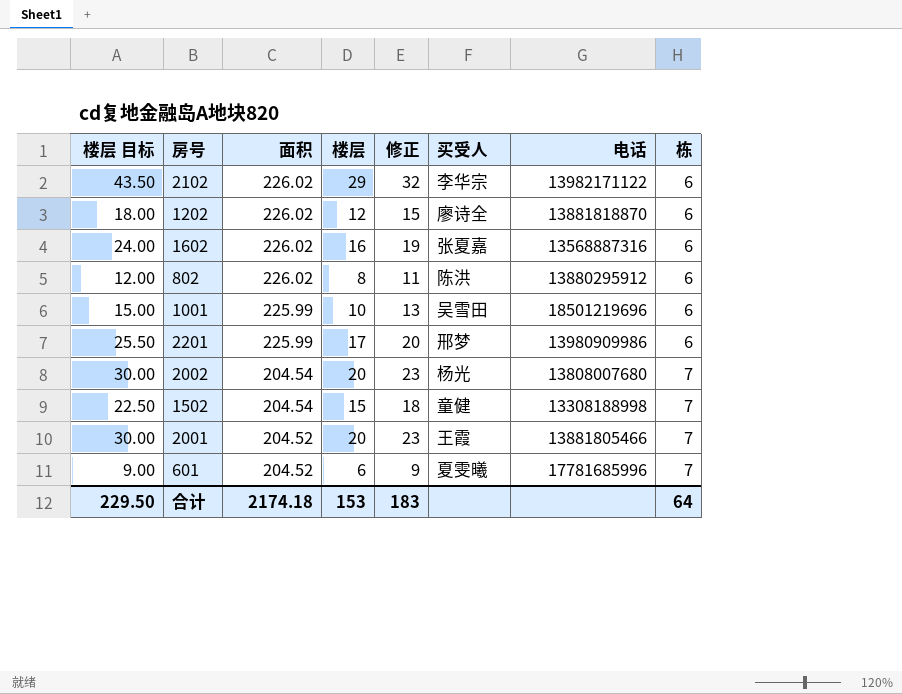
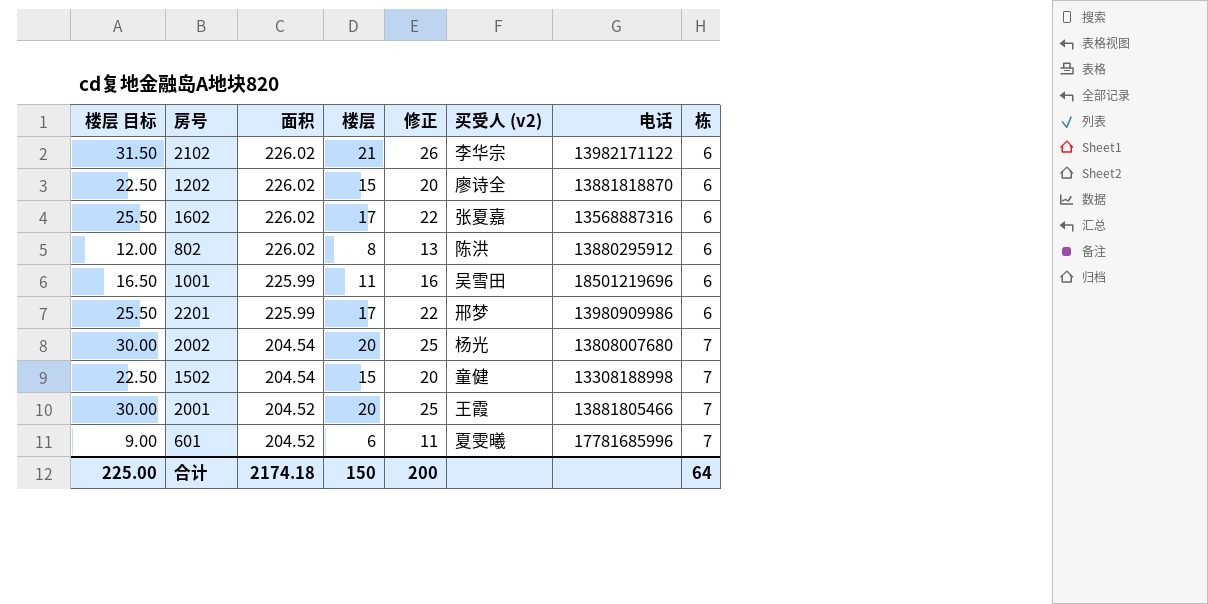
column 修正 | formula: [楼层] + 3 -> [楼层] + 5
column name: 买受人 -> 买受人 (v2)
2102 | 楼层 目标: 43.50 -> 31.50
2102 | 楼层: 29 -> 21
1202 | 楼层 目标: 18.00 -> 22.50
1202 | 楼层: 12 -> 15
1602 | 楼层 目标: 24.00 -> 25.50
1602 | 楼层: 16 -> 17
1001 | 楼层 目标: 15.00 -> 16.50
1001 | 楼层: 10 -> 11
合计 | 楼层 目标: 229.50 -> 225.00
合计 | 楼层: 153 -> 150
合计 | 修正: 183 -> 200

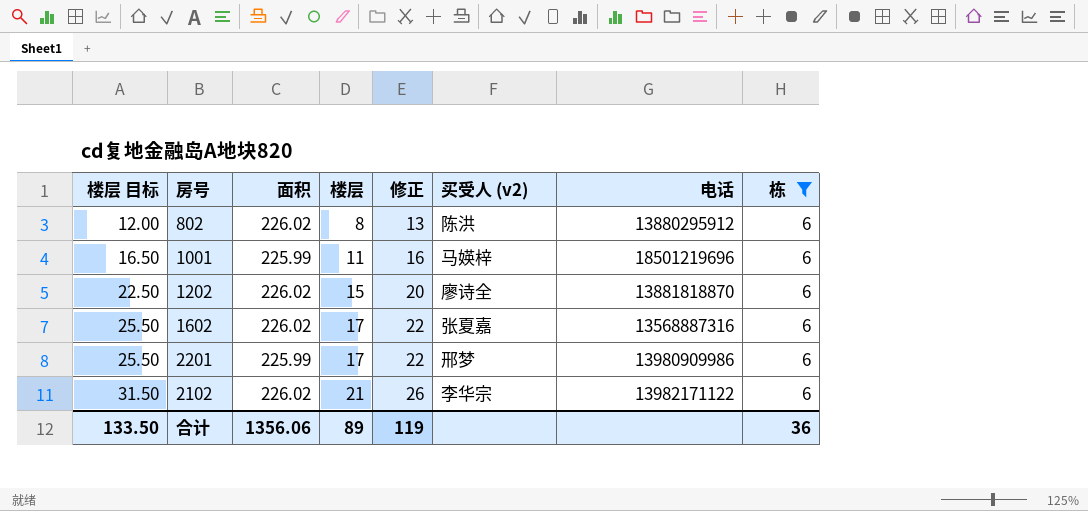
filter: none -> 栋 = 6
row order: 面积 descending -> 楼层 目标 ascending
1001 | 买受人 (v2): 吴雪田 -> 马媖梓
合计 | 楼层 目标: 225.00 -> 133.50
合计 | 面积: 2174.18 -> 1356.06
合计 | 楼层: 150 -> 89
合计 | 修正: 200 -> 119
合计 | 栋: 64 -> 36

